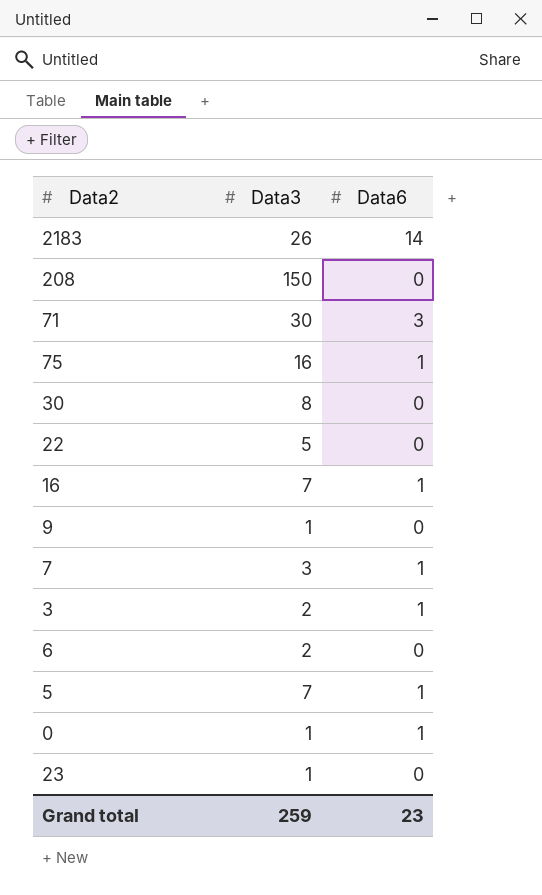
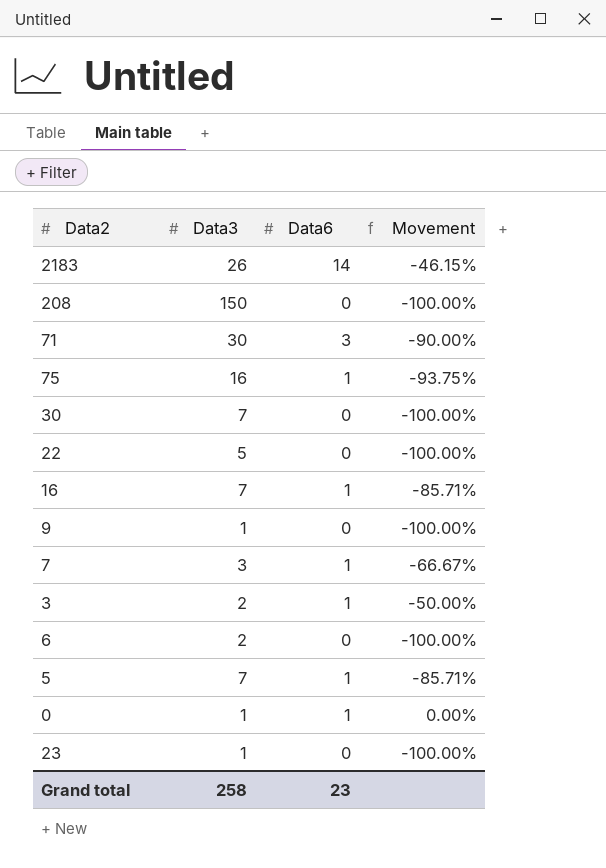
column Movement | formula: none -> ([Data6] - [Data3]) / [Data3]
30 | Data3: 8 -> 7
Grand total | Data3: 259 -> 258

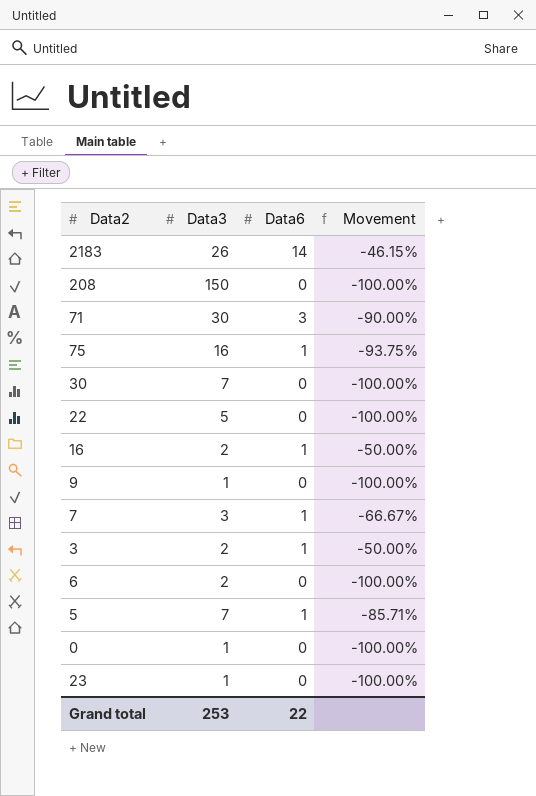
16 | Data3: 7 -> 2
16 | Movement: -85.71% -> -50.00%
0 | Data6: 1 -> 0
0 | Movement: 0.00% -> -100.00%
Grand total | Data3: 258 -> 253
Grand total | Data6: 23 -> 22

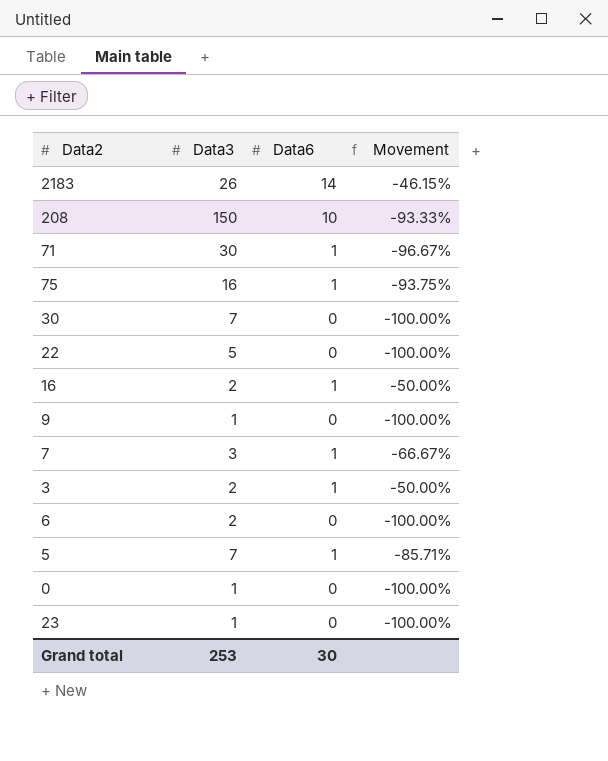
208 | Data6: 0 -> 10
208 | Movement: -100.00% -> -93.33%
71 | Data6: 3 -> 1
71 | Movement: -90.00% -> -96.67%
Grand total | Data6: 22 -> 30

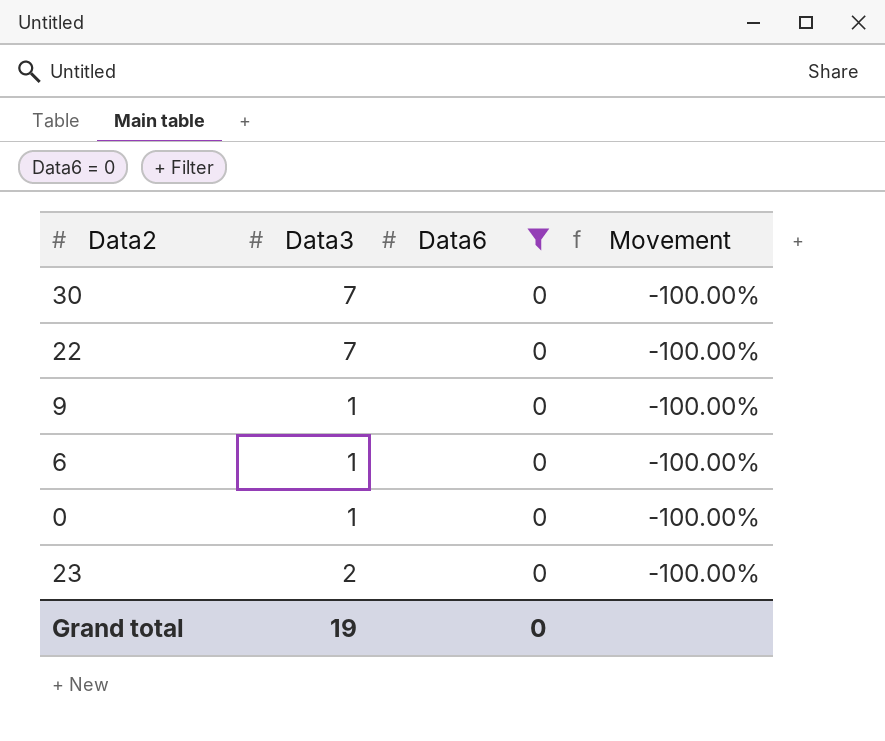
filter: none -> Data6 = 0
22 | Data3: 5 -> 7
6 | Data3: 2 -> 1
23 | Data3: 1 -> 2
Grand total | Data3: 253 -> 19
Grand total | Data6: 30 -> 0

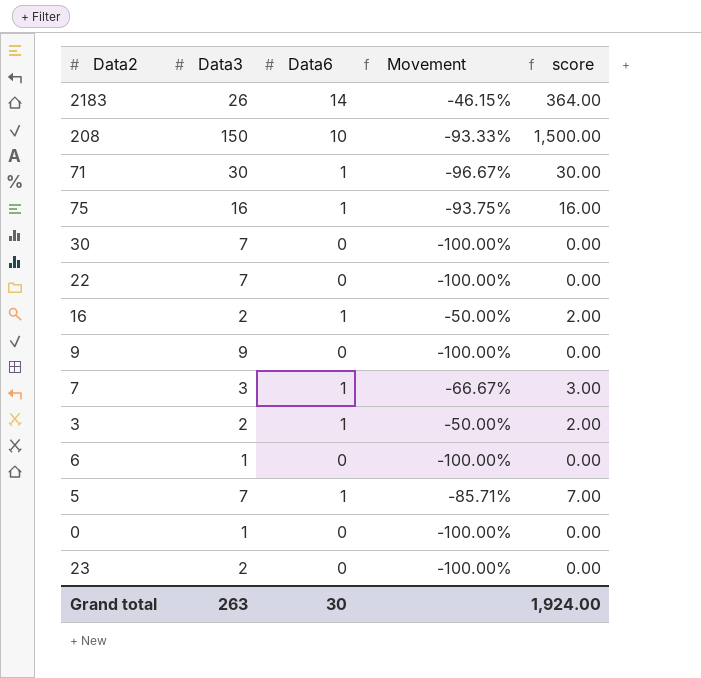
filter: Data6 = 0 -> none
column score | formula: none -> [Data3] * [Data6]
9 | Data3: 1 -> 9
Grand total | Data3: 19 -> 263
Grand total | Data6: 0 -> 30

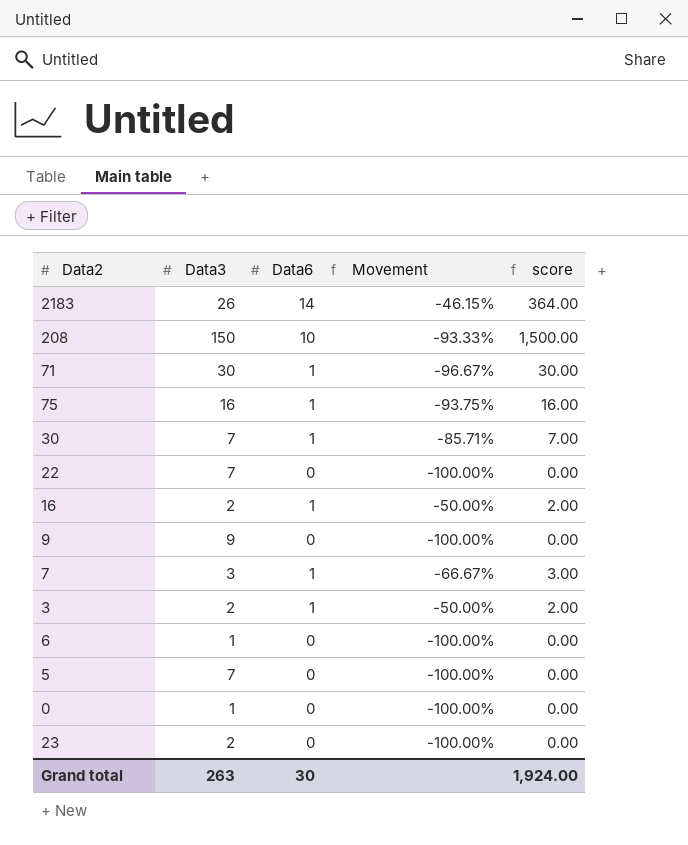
30 | Data6: 0 -> 1
30 | Movement: -100.00% -> -85.71%
30 | score: 0.00 -> 7.00
5 | Data6: 1 -> 0
5 | Movement: -85.71% -> -100.00%
5 | score: 7.00 -> 0.00

